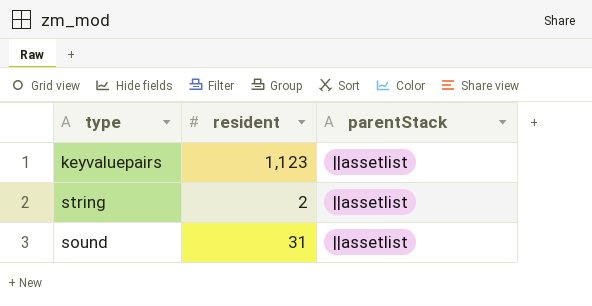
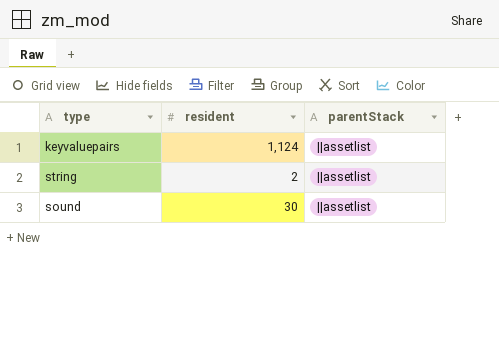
keyvaluepairs | resident: 1,123 -> 1,124
sound | resident: 31 -> 30

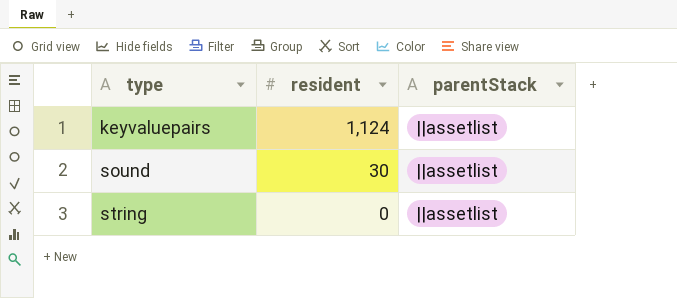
row order: none -> type ascending
string | resident: 2 -> 0

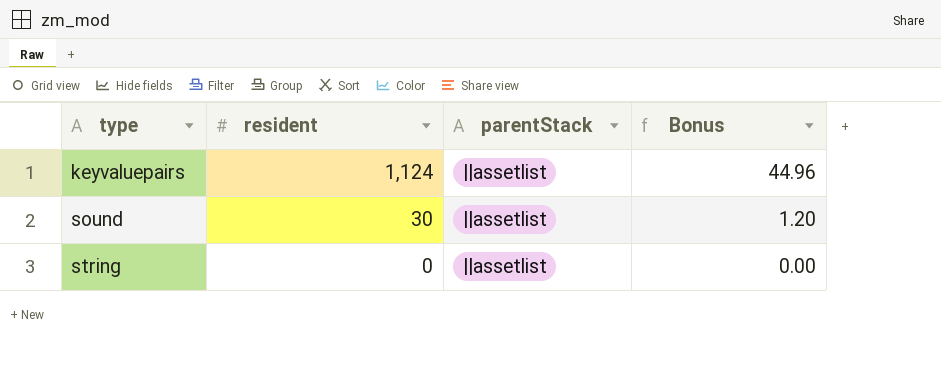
column Bonus | formula: none -> [resident] * 0.04

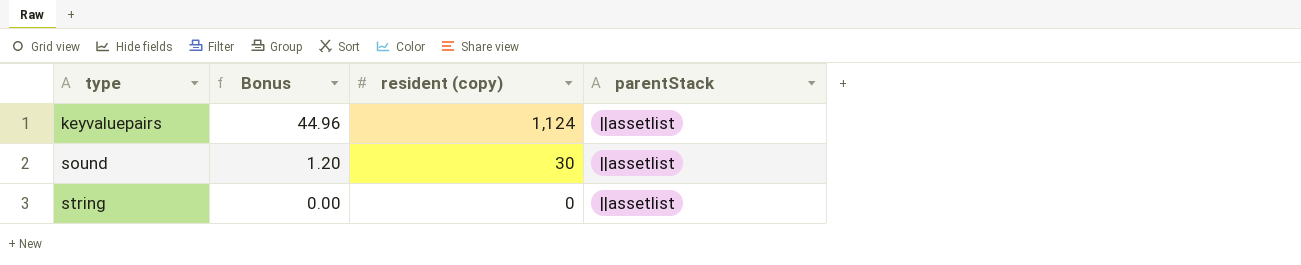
column Bonus | position: 4 -> 2
column name: resident -> resident (copy)

